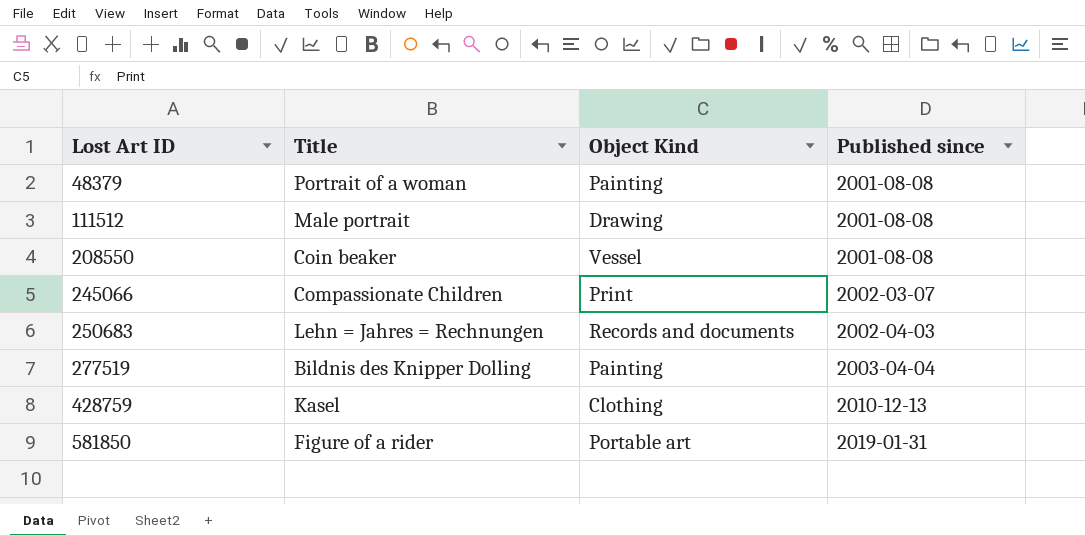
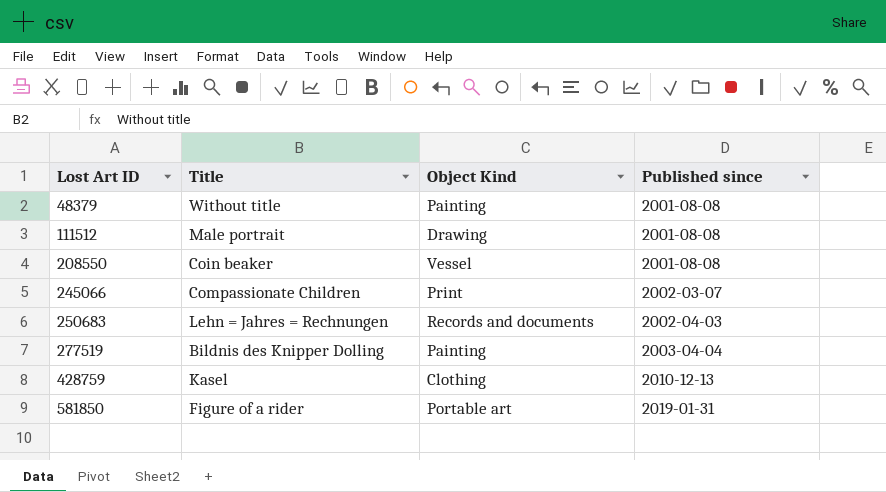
48379 | Title: Portrait of a woman -> Without title

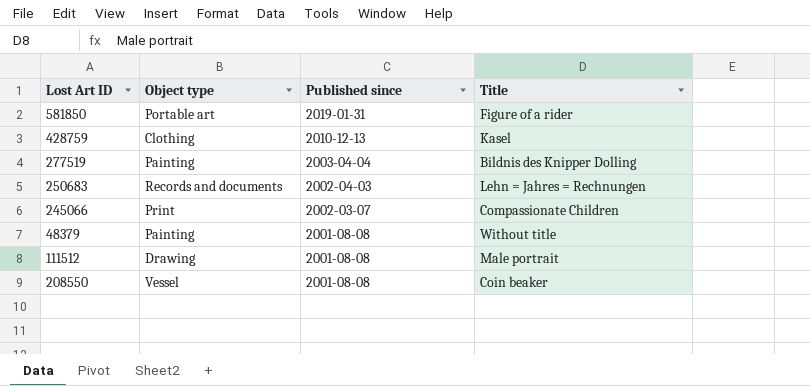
row order: Lost Art ID ascending -> Published since descending
column name: Object Kind -> Object type
column Title | position: 2 -> 4

